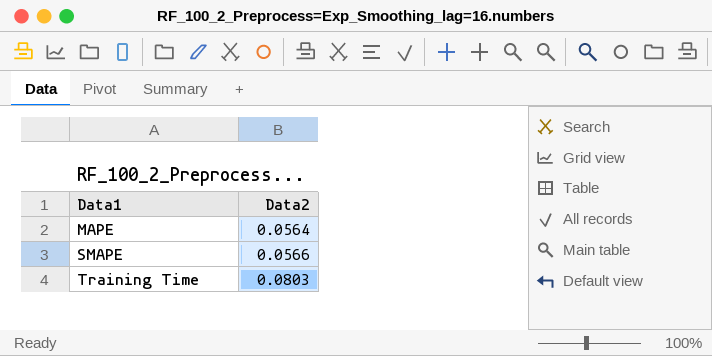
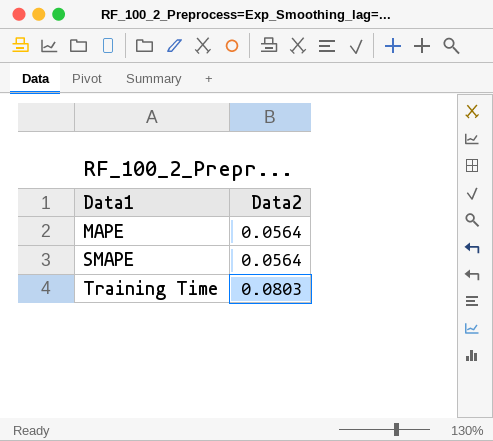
SMAPE | Data2: 0.0566 -> 0.0564

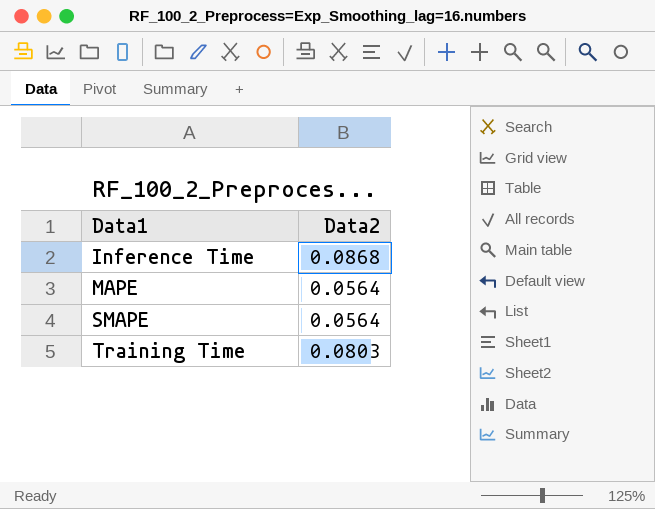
row Inference Time: none -> 0.0868

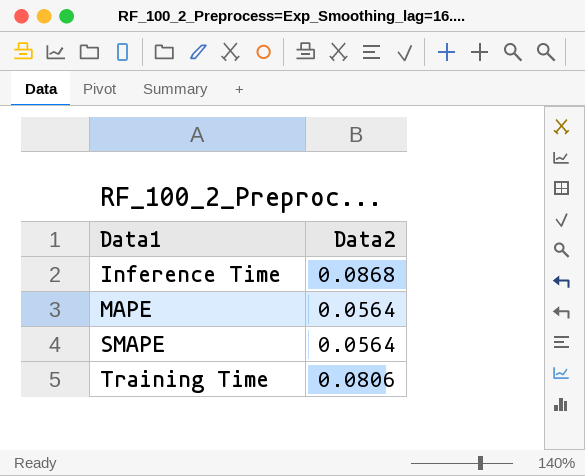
Training Time | Data2: 0.0803 -> 0.0806

